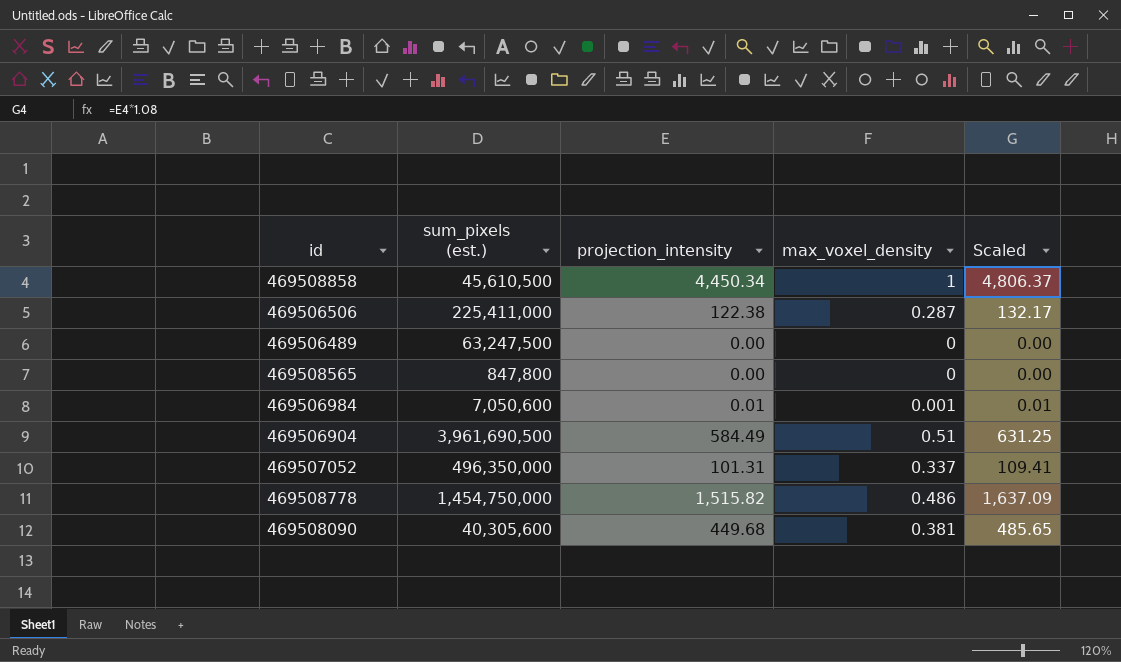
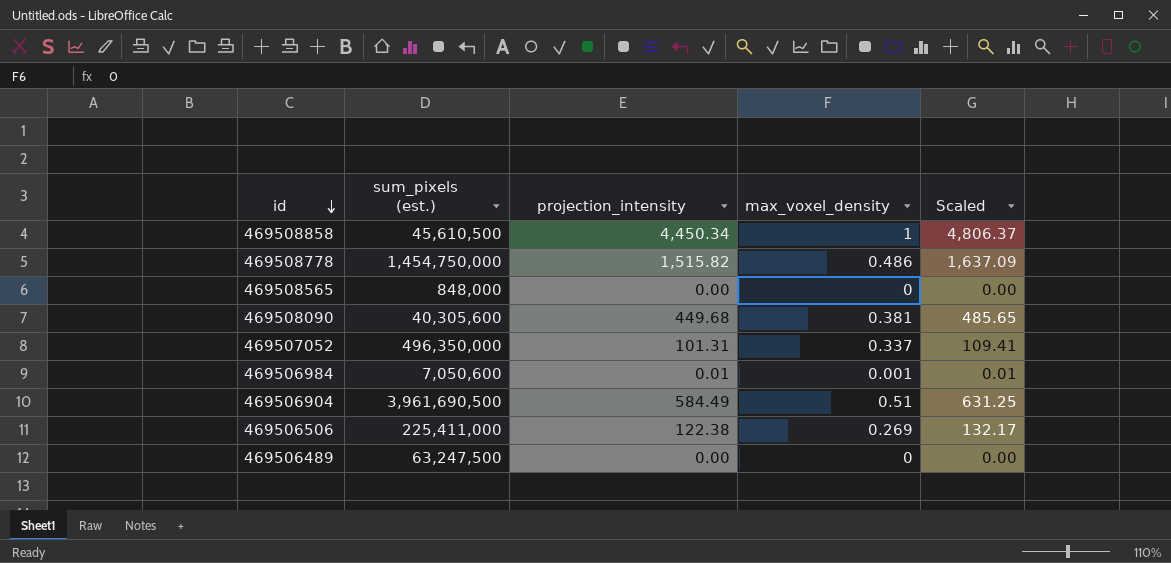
row order: none -> id descending
469508565 | sum_pixels (est.): 847,800 -> 848,000
469506506 | max_voxel_density: 0.287 -> 0.269

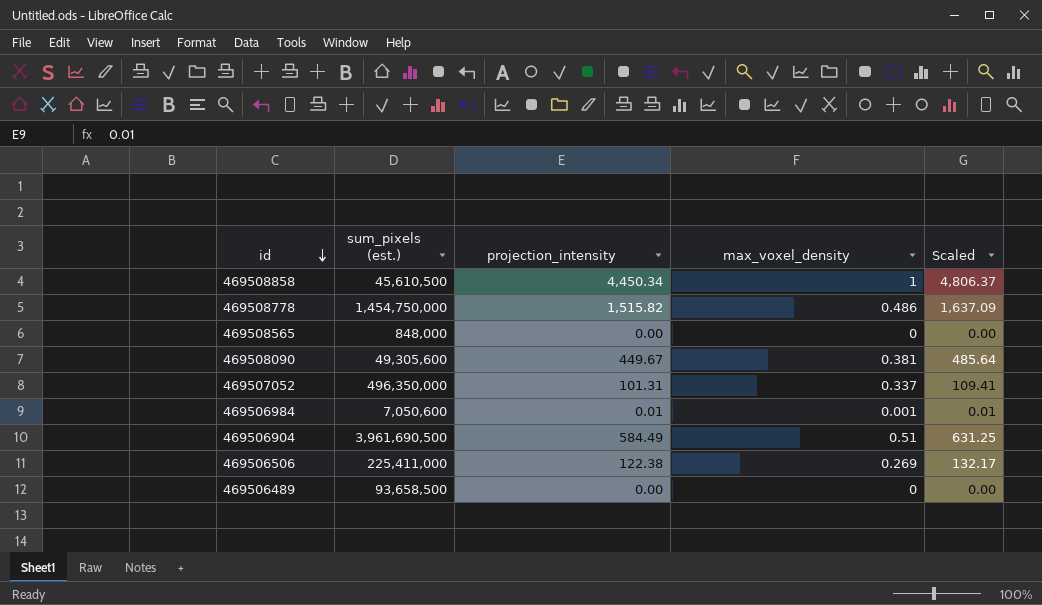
469508090 | sum_pixels (est.): 40,305,600 -> 49,305,600
469508090 | projection_intensity: 449.68 -> 449.67
469508090 | Scaled: 485.65 -> 485.64
469506489 | sum_pixels (est.): 63,247,500 -> 93,658,500

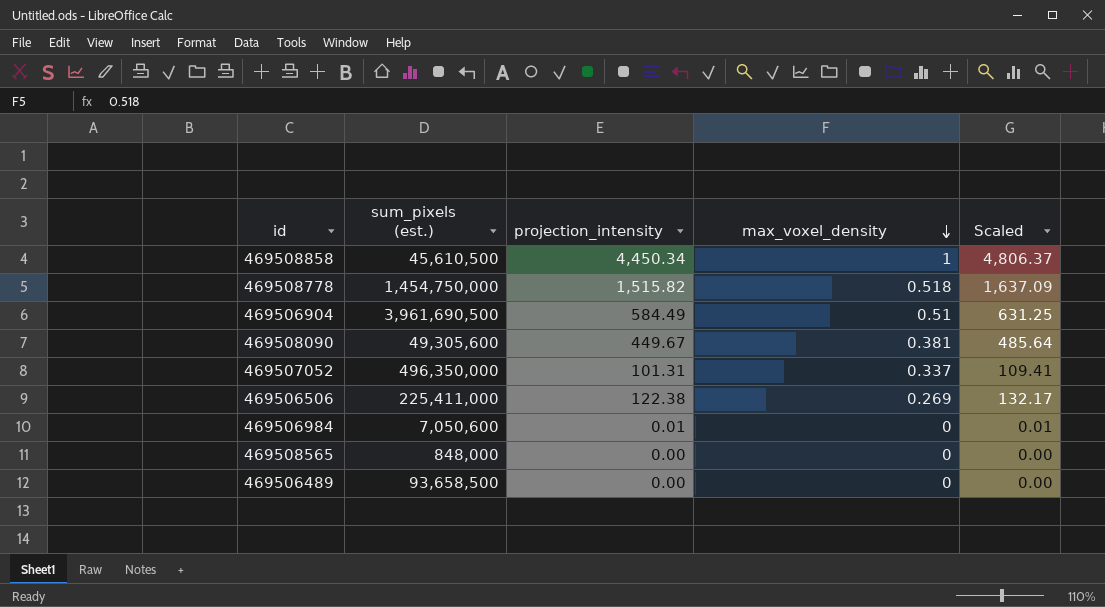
row order: id descending -> max_voxel_density descending
469508778 | max_voxel_density: 0.486 -> 0.518
469506984 | max_voxel_density: 0.001 -> 0

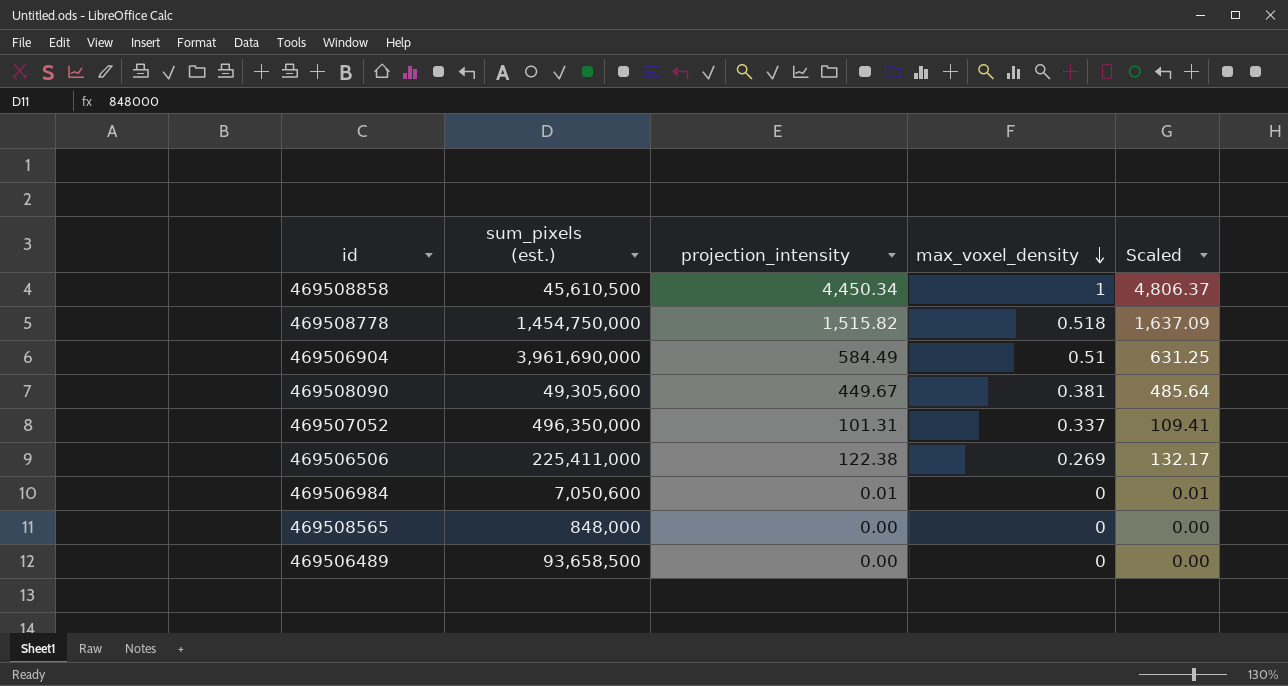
469506904 | sum_pixels (est.): 3,961,690,500 -> 3,961,690,000

